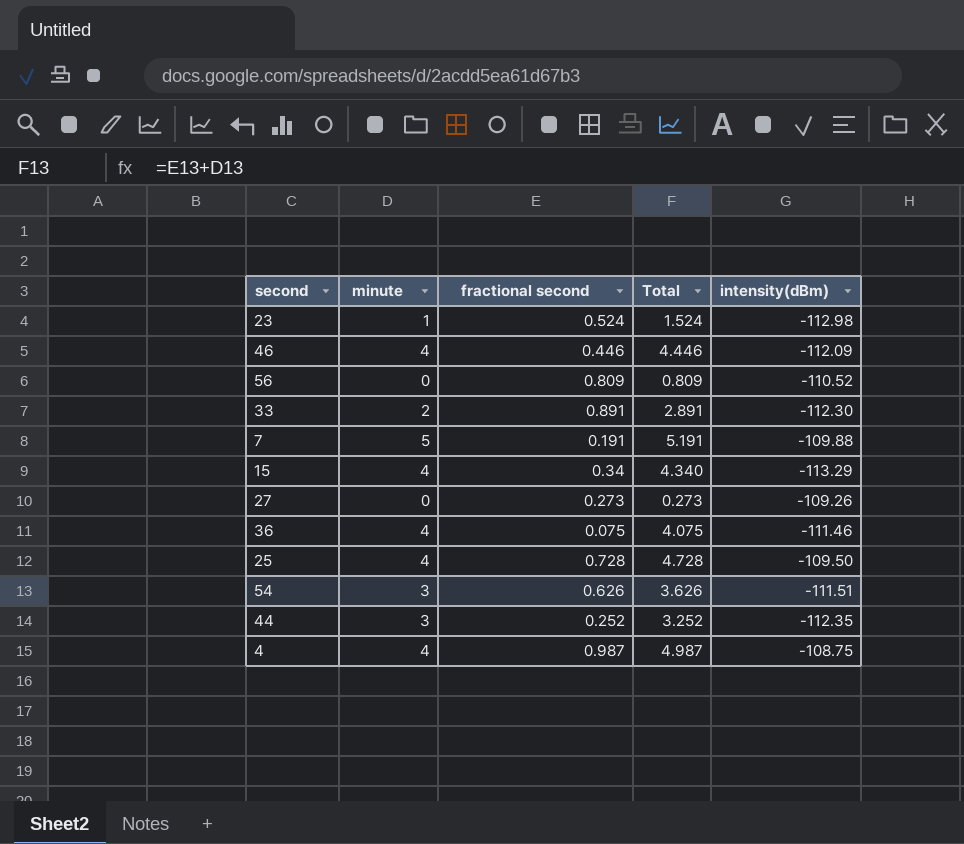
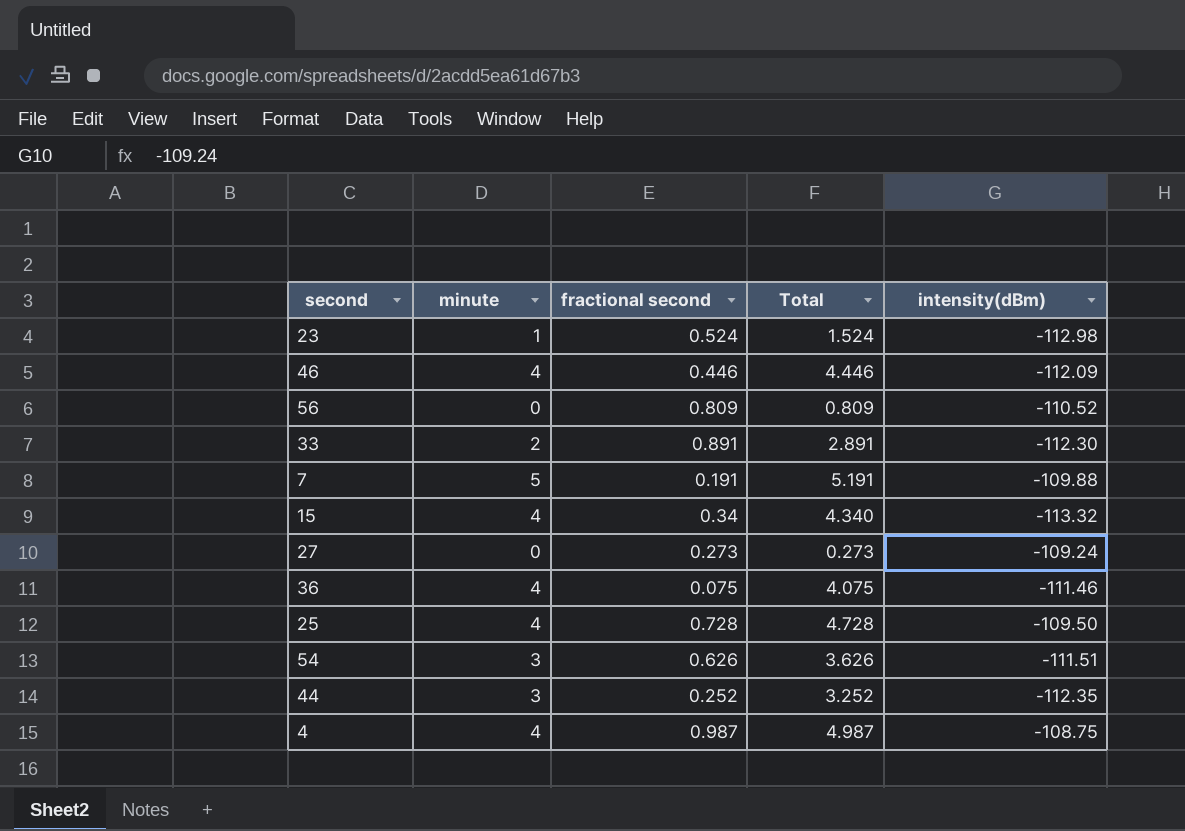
15 | intensity(dBm): -113.29 -> -113.32
27 | intensity(dBm): -109.26 -> -109.24

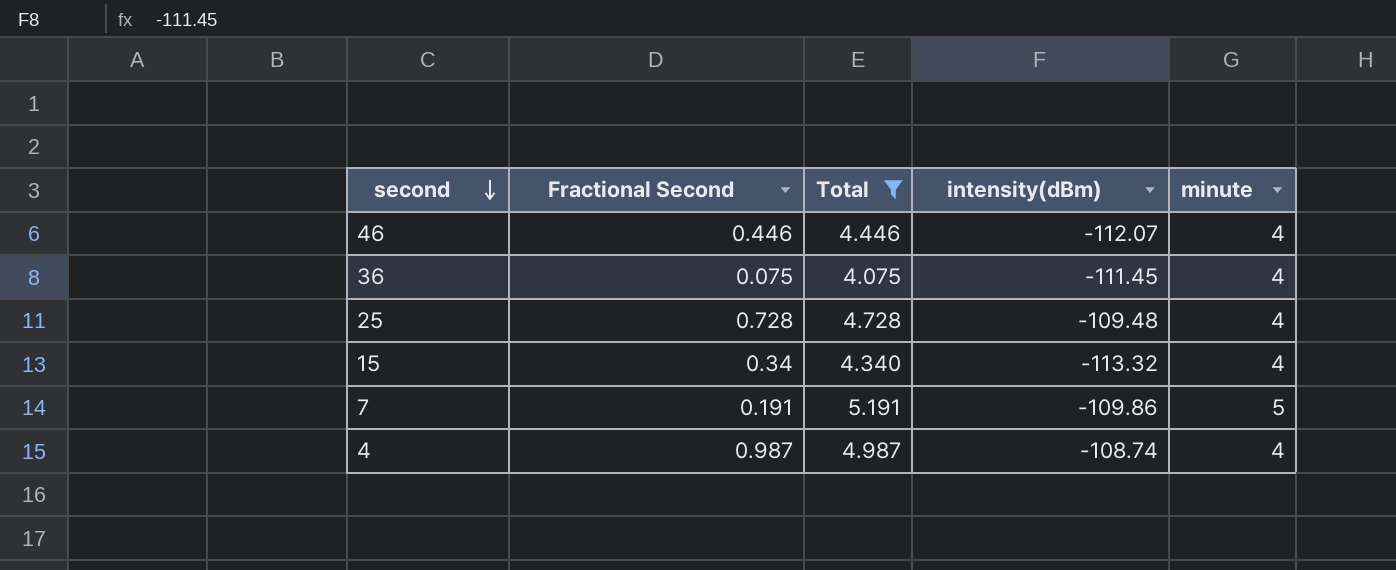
filter: none -> Total >= 4.075
row order: none -> second descending
column name: fractional second -> Fractional Second
column minute | position: 2 -> 5
46 | intensity(dBm): -112.09 -> -112.07
36 | intensity(dBm): -111.46 -> -111.45
25 | intensity(dBm): -109.50 -> -109.48
7 | intensity(dBm): -109.88 -> -109.86
4 | intensity(dBm): -108.75 -> -108.74

